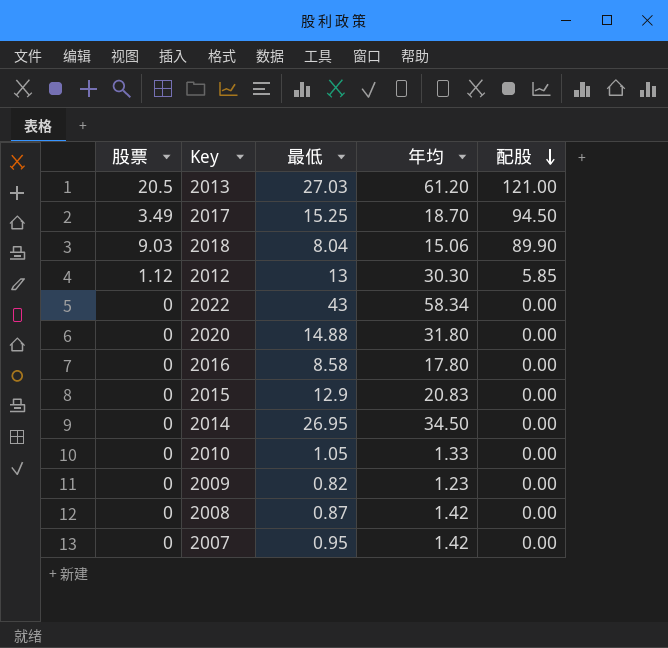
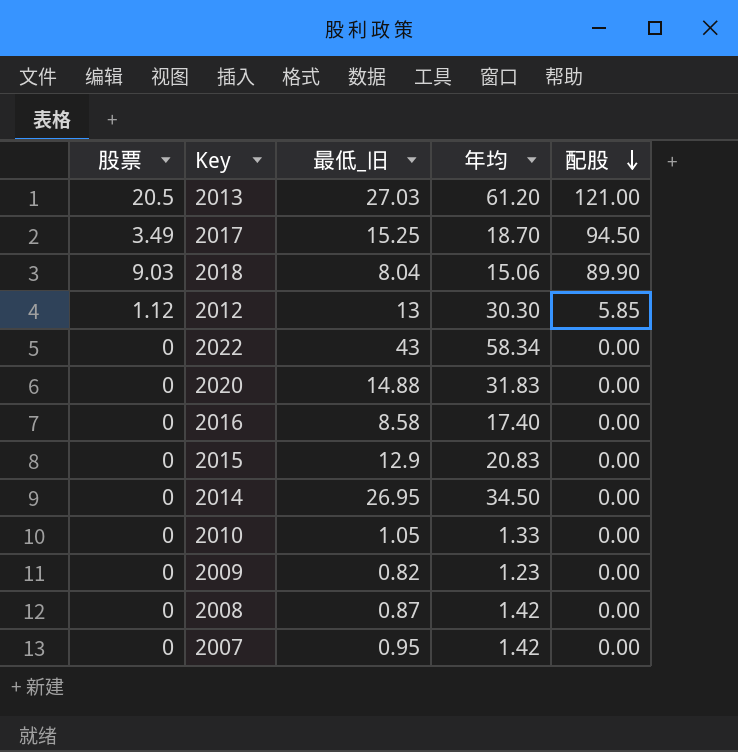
column name: 最低 -> 最低_旧
2020 | 年均: 31.80 -> 31.83
2016 | 年均: 17.80 -> 17.40

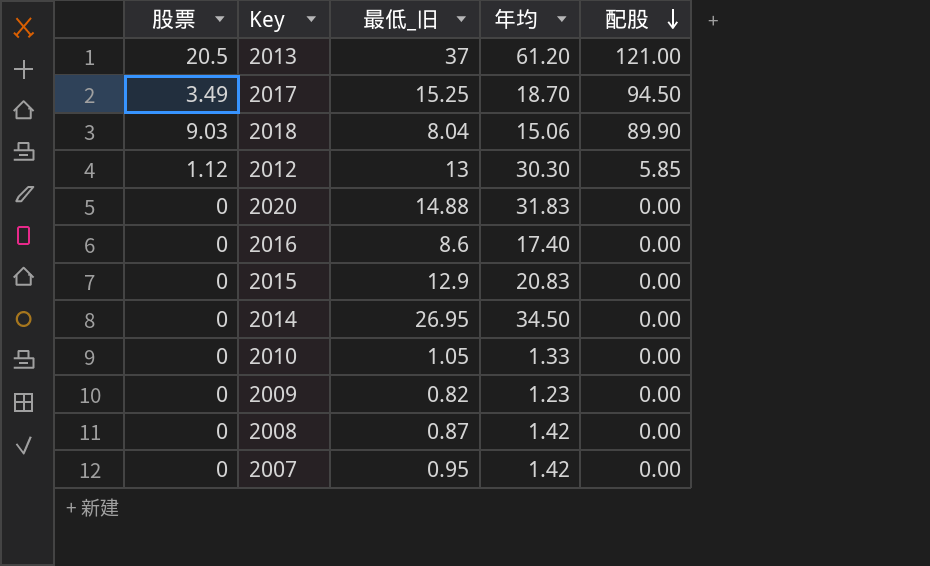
row 2022: 0 | 43 | 58.34 | 0.00 -> none
2013 | 最低_旧: 27.03 -> 37
2016 | 最低_旧: 8.58 -> 8.6

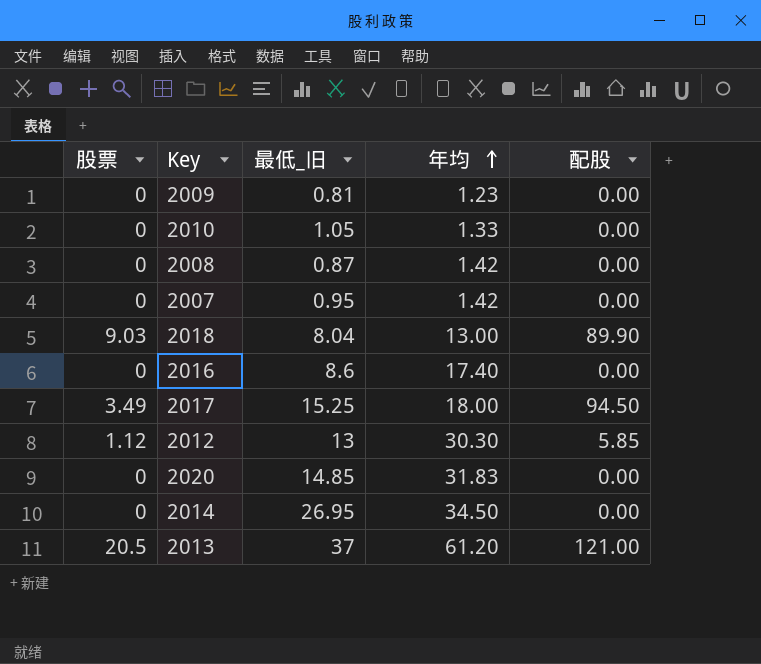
row order: 配股 descending -> 年均 ascending
row 2015: 0 | 12.9 | 20.83 | 0.00 -> none
2009 | 最低_旧: 0.82 -> 0.81
2018 | 年均: 15.06 -> 13.00
2017 | 年均: 18.70 -> 18.00
2020 | 最低_旧: 14.88 -> 14.85

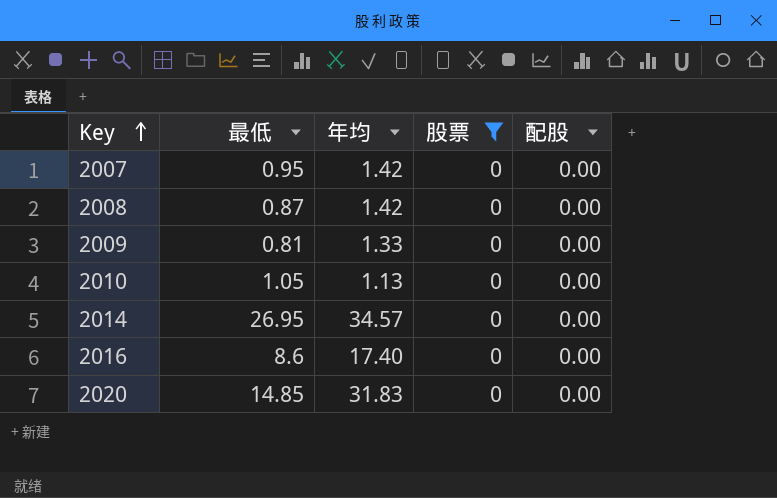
filter: none -> 股票 = 0
row order: 年均 ascending -> Key ascending
column name: 最低_旧 -> 最低
column 股票 | position: 1 -> 4
2009 | 年均: 1.23 -> 1.33
2010 | 年均: 1.33 -> 1.13
2014 | 年均: 34.50 -> 34.57

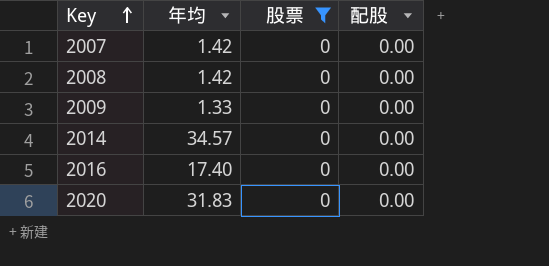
column 最低 | position: 2 -> none
row 2010: 1.05 | 1.13 | 0 | 0.00 -> none

